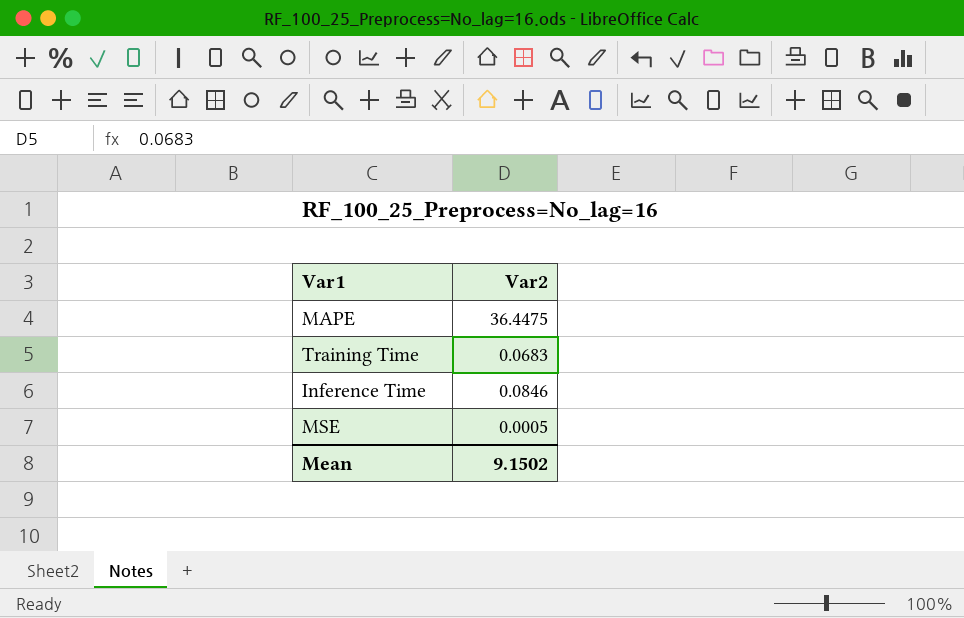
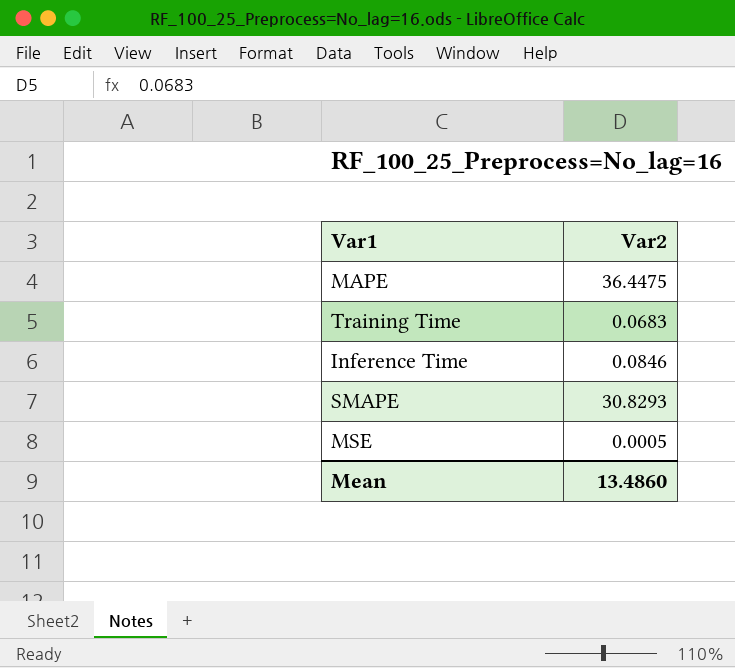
row SMAPE: none -> 30.8293
Mean | Var2: 9.1502 -> 13.4860

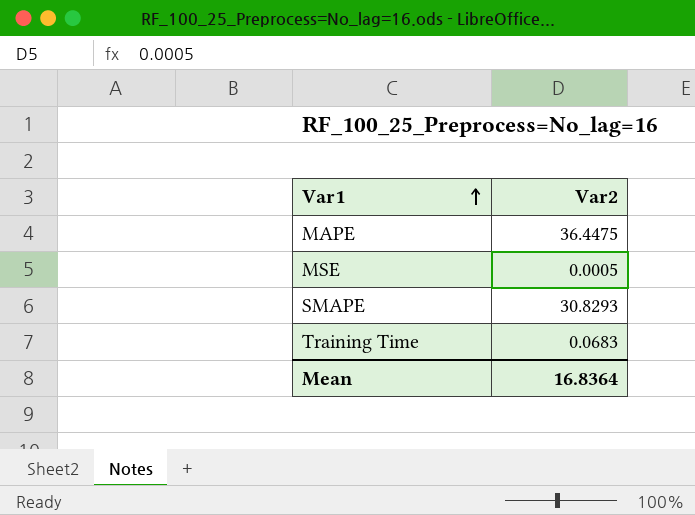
row order: none -> Var1 ascending
row Inference Time: 0.0846 -> none
Mean | Var2: 13.4860 -> 16.8364

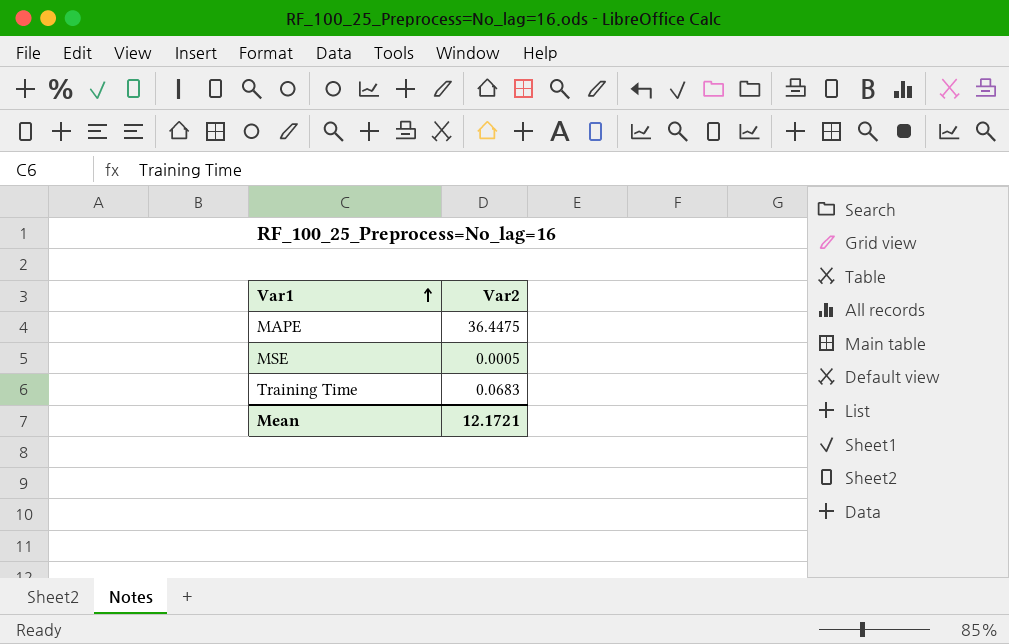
row SMAPE: 30.8293 -> none
Mean | Var2: 16.8364 -> 12.1721

